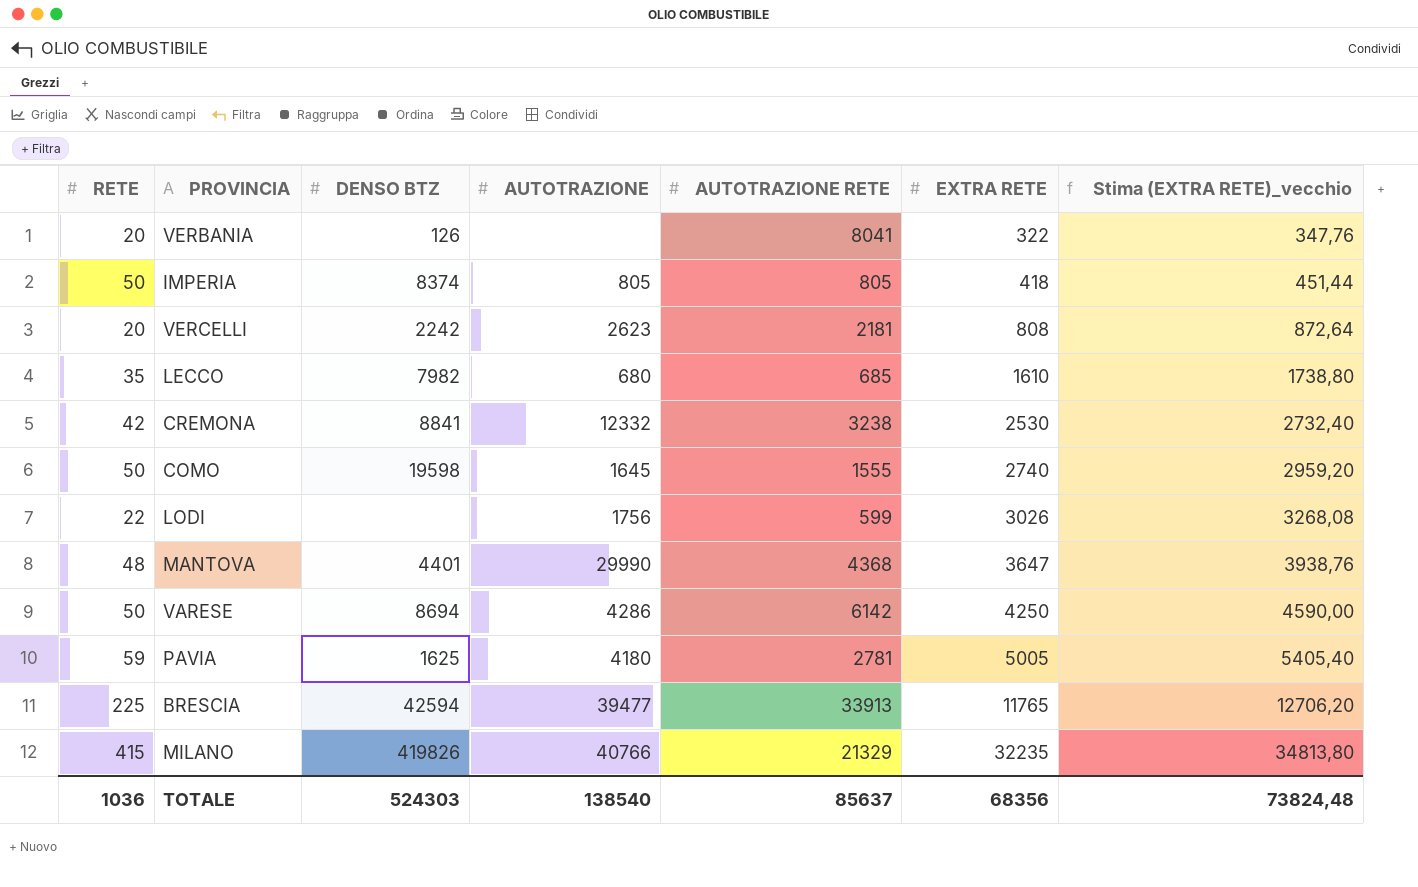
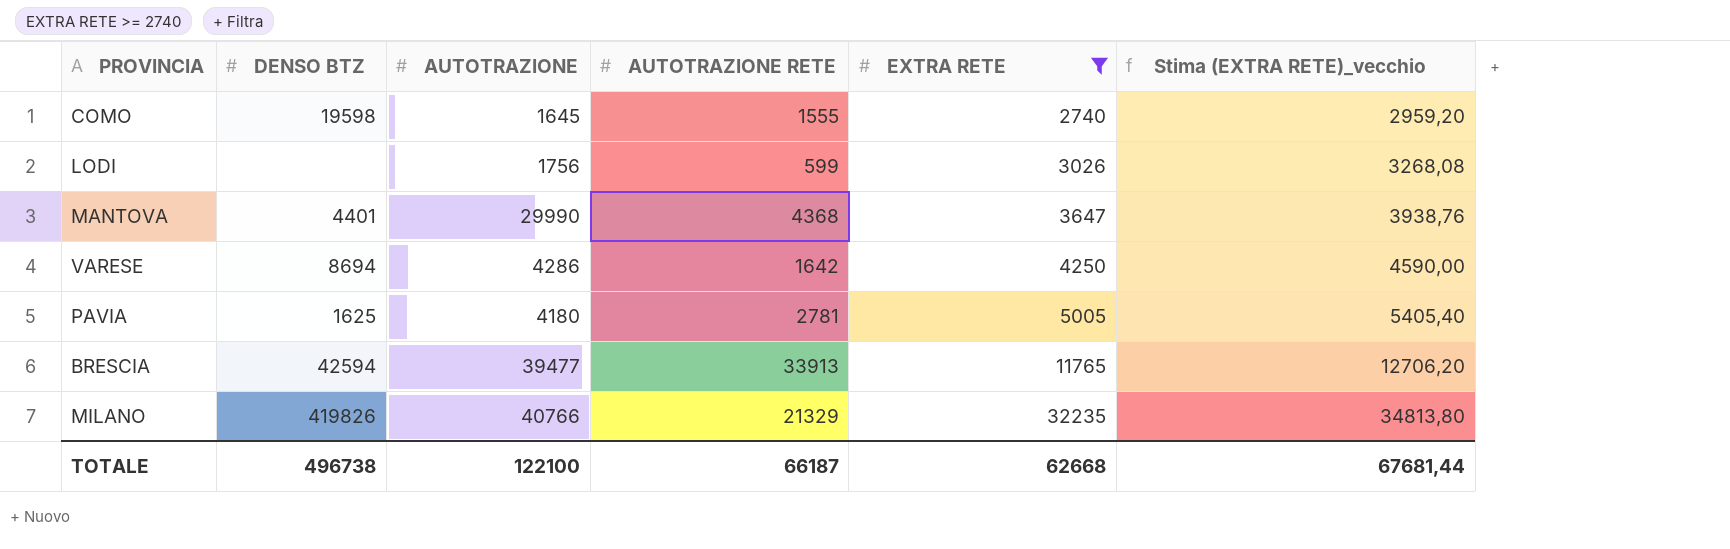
filter: none -> EXTRA RETE >= 2740
column RETE | position: 1 -> none
VARESE | AUTOTRAZIONE RETE: 6142 -> 1642
TOTALE | DENSO BTZ: 524303 -> 496738
TOTALE | AUTOTRAZIONE: 138540 -> 122100
TOTALE | AUTOTRAZIONE RETE: 85637 -> 66187
TOTALE | EXTRA RETE: 68356 -> 62668
TOTALE | Stima (EXTRA RETE)_vecchio: 73824,48 -> 67681,44

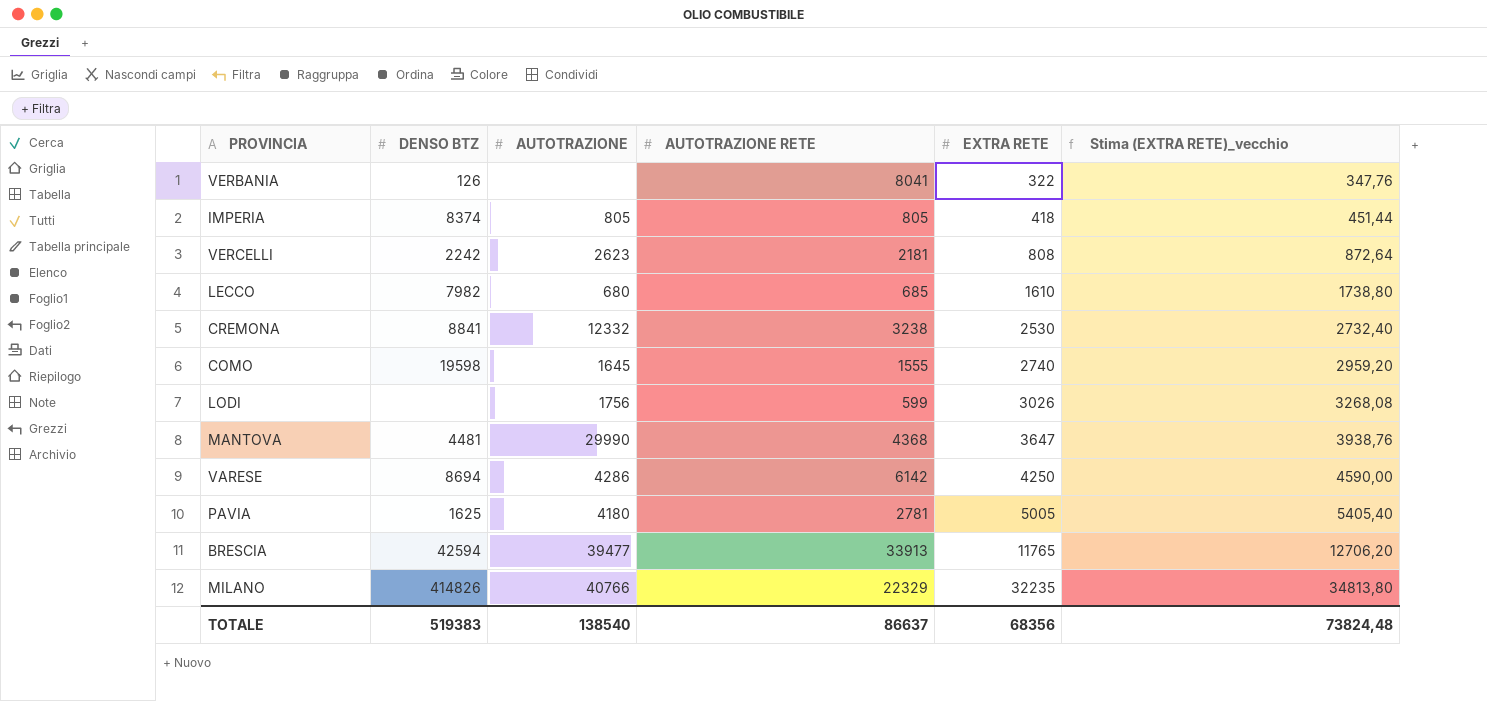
filter: EXTRA RETE >= 2740 -> none
MANTOVA | DENSO BTZ: 4401 -> 4481
VARESE | AUTOTRAZIONE RETE: 1642 -> 6142
MILANO | DENSO BTZ: 419826 -> 414826
MILANO | AUTOTRAZIONE RETE: 21329 -> 22329
TOTALE | DENSO BTZ: 496738 -> 519383
TOTALE | AUTOTRAZIONE: 122100 -> 138540
TOTALE | AUTOTRAZIONE RETE: 66187 -> 86637
TOTALE | EXTRA RETE: 62668 -> 68356
TOTALE | Stima (EXTRA RETE)_vecchio: 67681,44 -> 73824,48

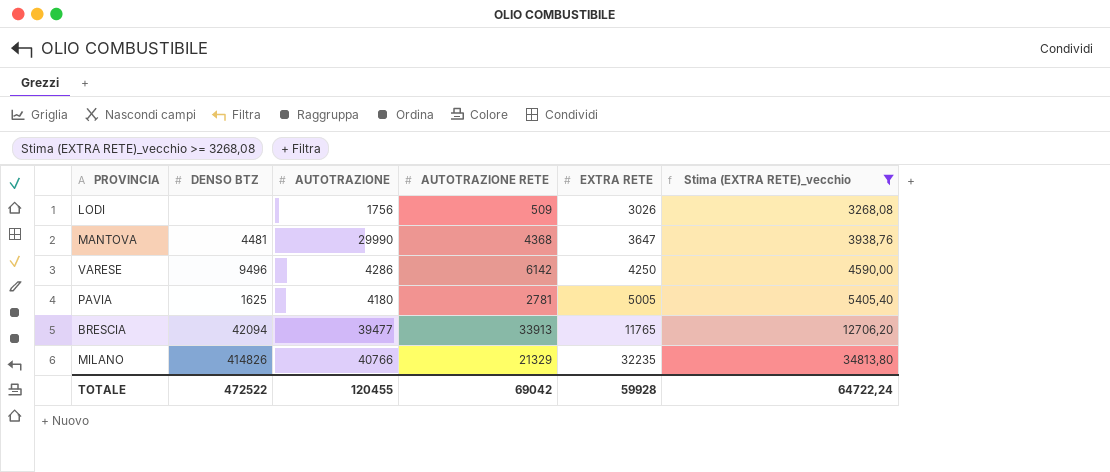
filter: none -> Stima (EXTRA RETE)_vecchio >= 3268,08
LODI | AUTOTRAZIONE RETE: 599 -> 509
VARESE | DENSO BTZ: 8694 -> 9496
BRESCIA | DENSO BTZ: 42594 -> 42094
MILANO | AUTOTRAZIONE RETE: 22329 -> 21329
TOTALE | DENSO BTZ: 519383 -> 472522
TOTALE | AUTOTRAZIONE: 138540 -> 120455
TOTALE | AUTOTRAZIONE RETE: 86637 -> 69042
TOTALE | EXTRA RETE: 68356 -> 59928
TOTALE | Stima (EXTRA RETE)_vecchio: 73824,48 -> 64722,24

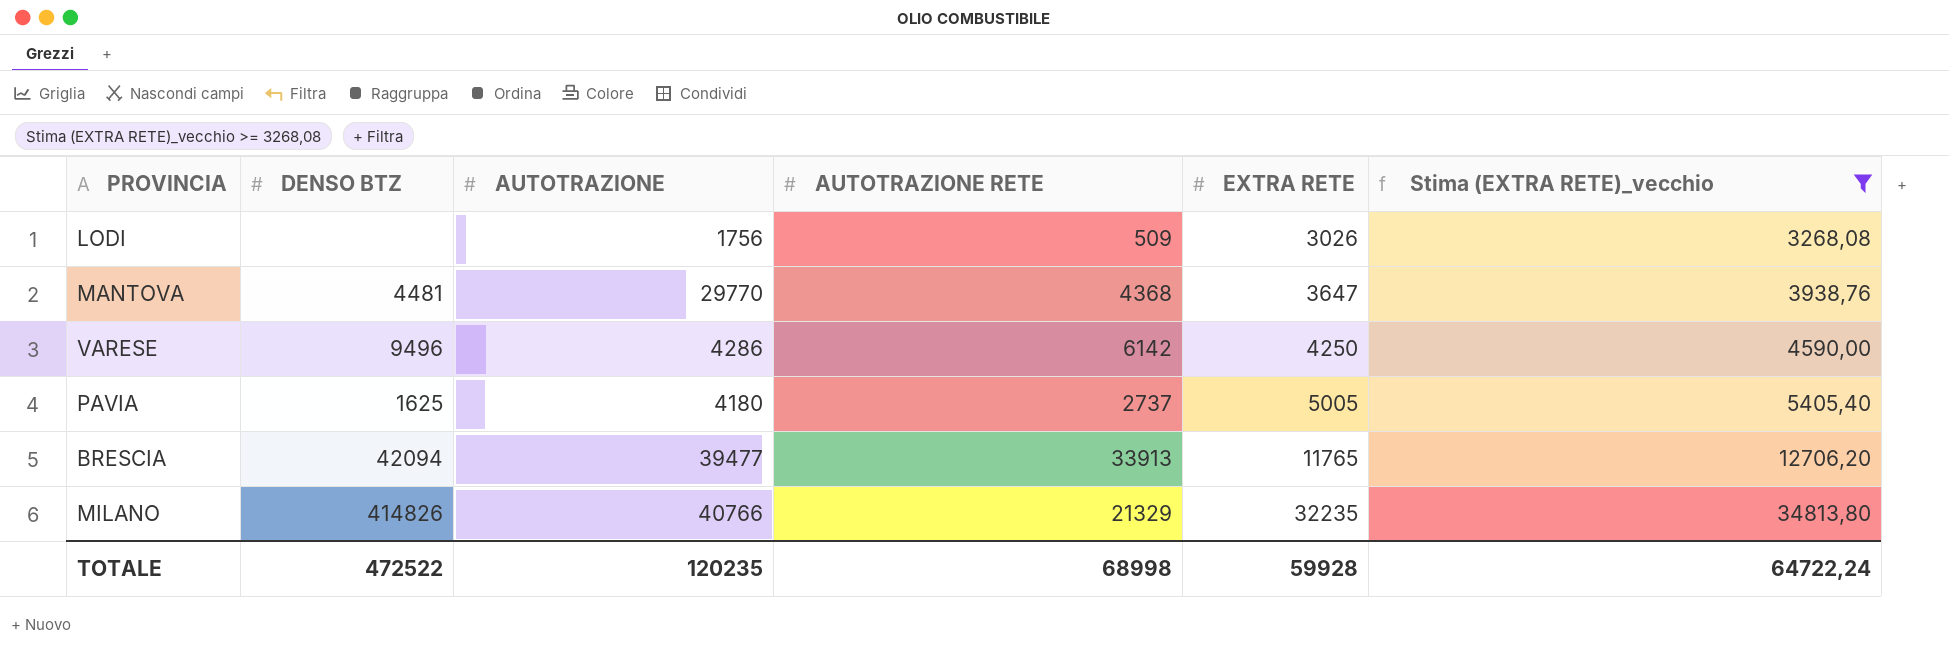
MANTOVA | AUTOTRAZIONE: 29990 -> 29770
PAVIA | AUTOTRAZIONE RETE: 2781 -> 2737
TOTALE | AUTOTRAZIONE: 120455 -> 120235
TOTALE | AUTOTRAZIONE RETE: 69042 -> 68998

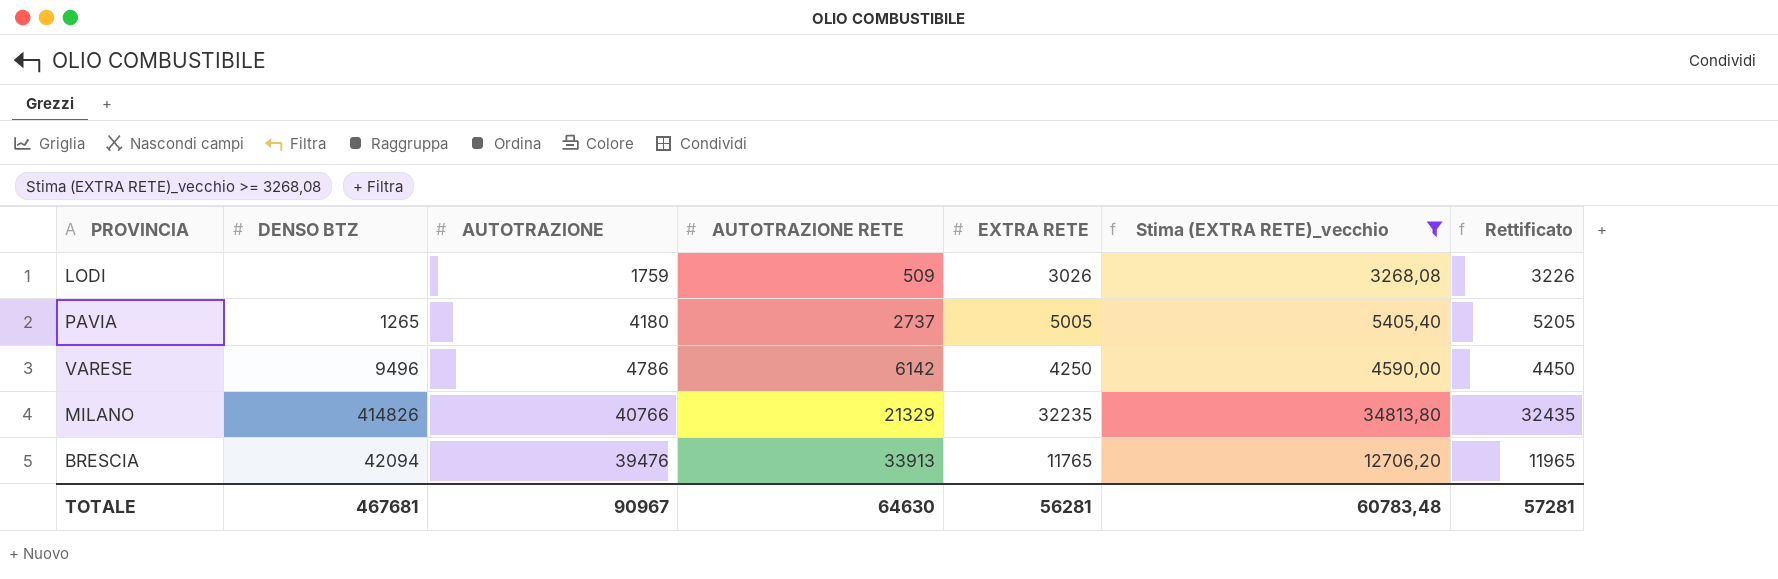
row order: EXTRA RETE ascending -> AUTOTRAZIONE RETE ascending
column Rettificato | formula: none -> [EXTRA RETE] + 200
row MANTOVA: 4481 | 29770 | 4368 | 3647 | 3938,76 -> none
LODI | AUTOTRAZIONE: 1756 -> 1759
PAVIA | DENSO BTZ: 1625 -> 1265
VARESE | AUTOTRAZIONE: 4286 -> 4786
BRESCIA | AUTOTRAZIONE: 39477 -> 39476
TOTALE | DENSO BTZ: 472522 -> 467681
TOTALE | AUTOTRAZIONE: 120235 -> 90967
TOTALE | AUTOTRAZIONE RETE: 68998 -> 64630
TOTALE | EXTRA RETE: 59928 -> 56281
TOTALE | Stima (EXTRA RETE)_vecchio: 64722,24 -> 60783,48

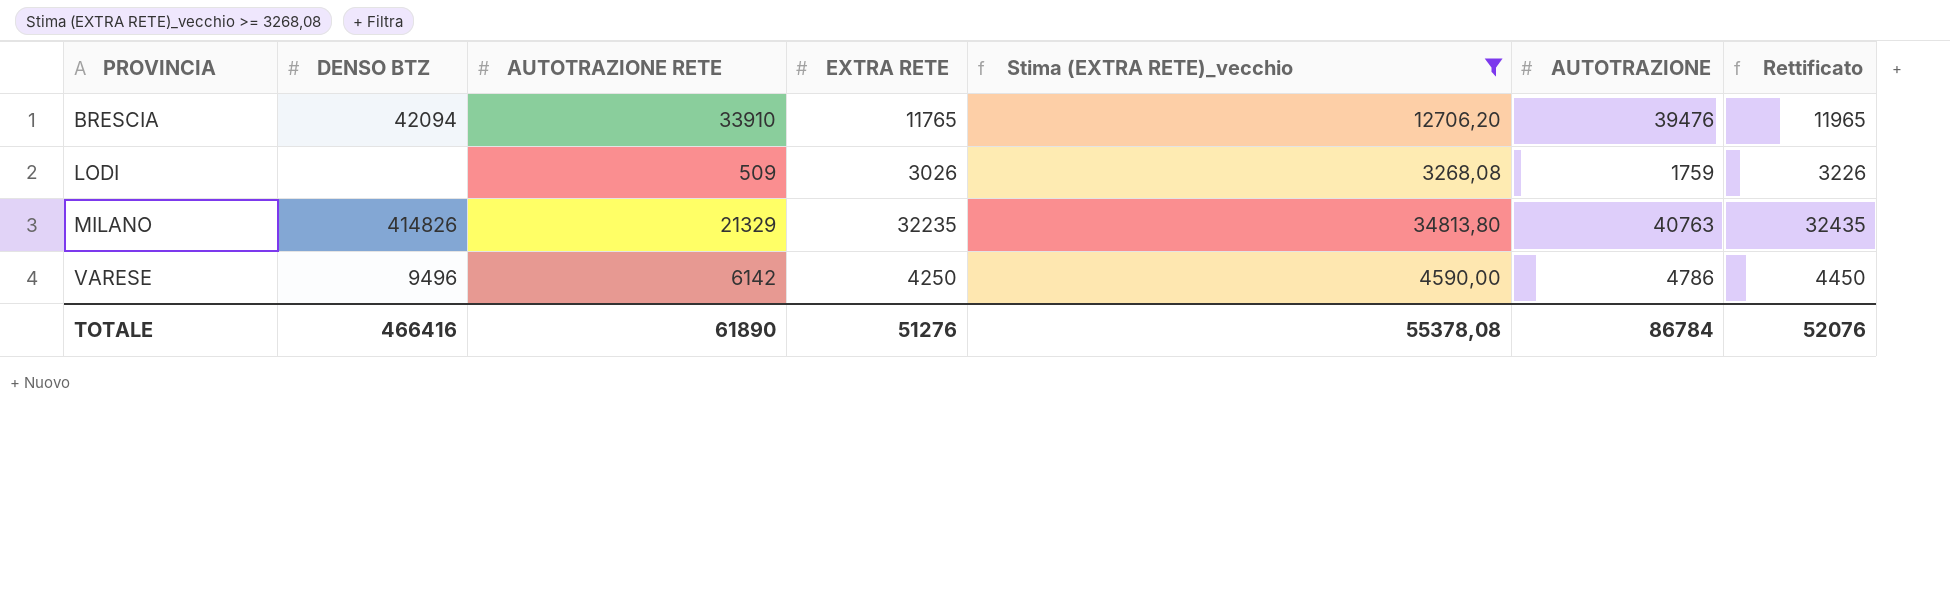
row order: AUTOTRAZIONE RETE ascending -> PROVINCIA ascending
column AUTOTRAZIONE | position: 3 -> 6
row PAVIA: 1265 | 4180 | 2737 | 5005 | 5405,40 | 5205 -> none
BRESCIA | AUTOTRAZIONE RETE: 33913 -> 33910
MILANO | AUTOTRAZIONE: 40766 -> 40763
TOTALE | DENSO BTZ: 467681 -> 466416
TOTALE | AUTOTRAZIONE RETE: 64630 -> 61890
TOTALE | EXTRA RETE: 56281 -> 51276
TOTALE | Stima (EXTRA RETE)_vecchio: 60783,48 -> 55378,08
TOTALE | AUTOTRAZIONE: 90967 -> 86784
TOTALE | Rettificato: 57281 -> 52076

